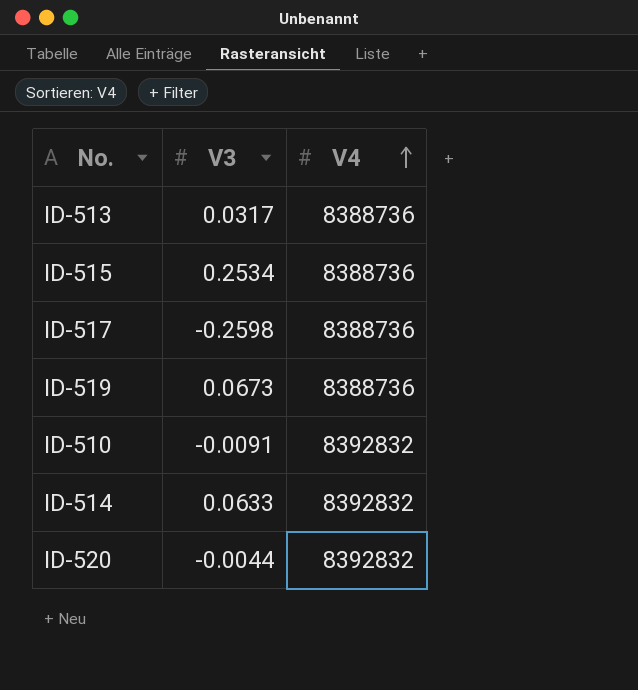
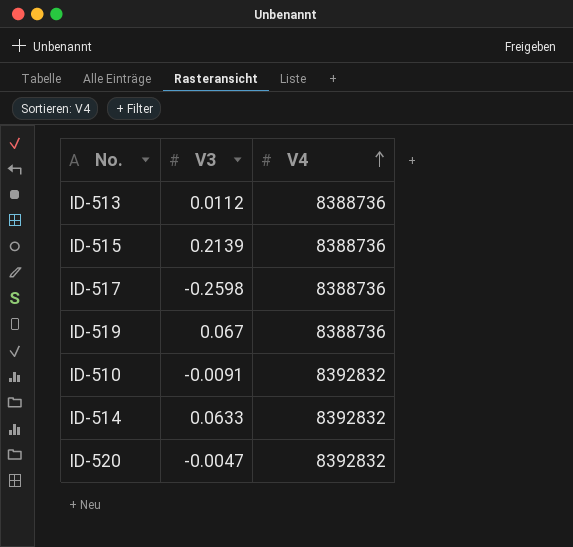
ID-513 | V3: 0.0317 -> 0.0112
ID-515 | V3: 0.2534 -> 0.2139
ID-519 | V3: 0.0673 -> 0.067
ID-520 | V3: -0.0044 -> -0.0047

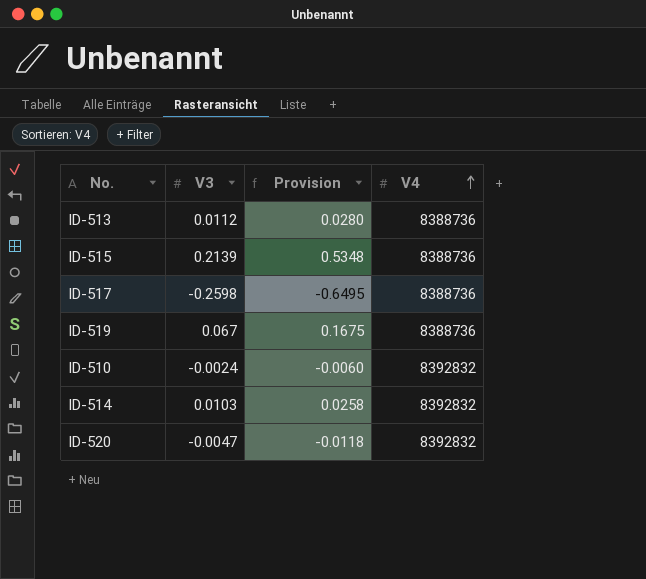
column Provision | formula: none -> [V3] * 2.5
ID-510 | V3: -0.0091 -> -0.0024
ID-514 | V3: 0.0633 -> 0.0103

